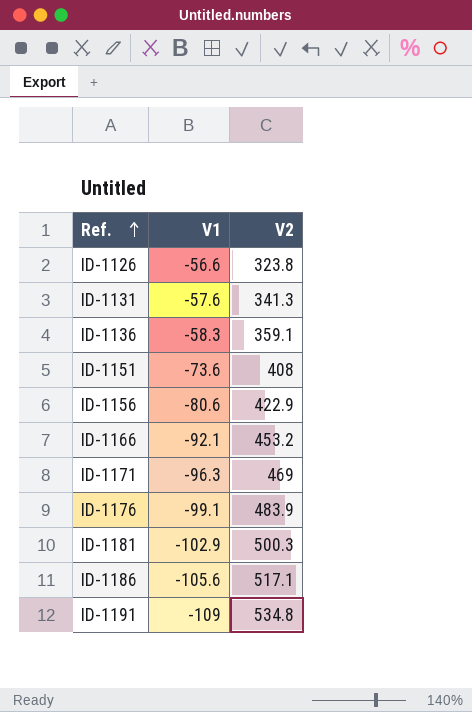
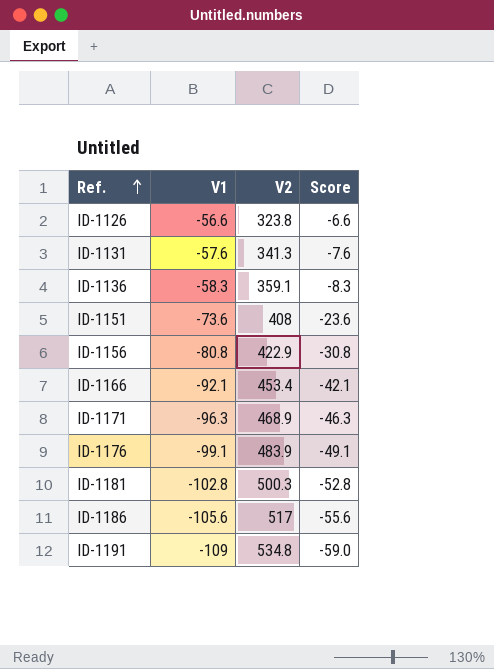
column Score | formula: none -> [V1] + 50
ID-1156 | V1: -80.6 -> -80.8
ID-1166 | V2: 453.2 -> 453.4
ID-1171 | V2: 469 -> 468.9
ID-1181 | V1: -102.9 -> -102.8
ID-1186 | V2: 517.1 -> 517

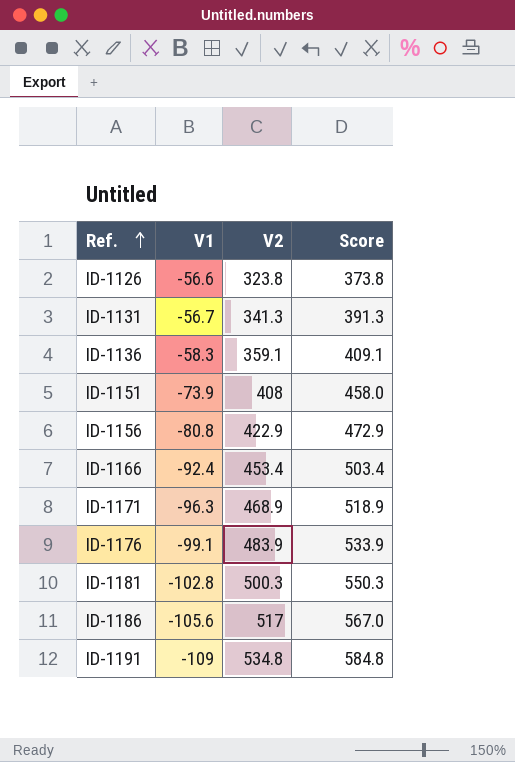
column Score | formula: [V1] + 50 -> [V2] + 50
ID-1131 | V1: -57.6 -> -56.7
ID-1151 | V1: -73.6 -> -73.9
ID-1166 | V1: -92.1 -> -92.4

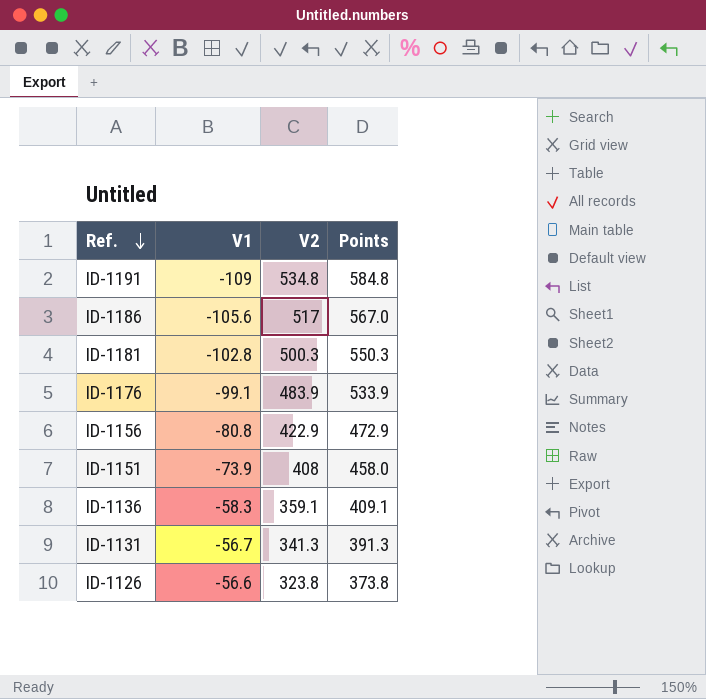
row order: Ref. ascending -> Ref. descending
column name: Score -> Points
row ID-1166: -92.4 | 453.4 | 503.4 -> none
row ID-1171: -96.3 | 468.9 | 518.9 -> none

